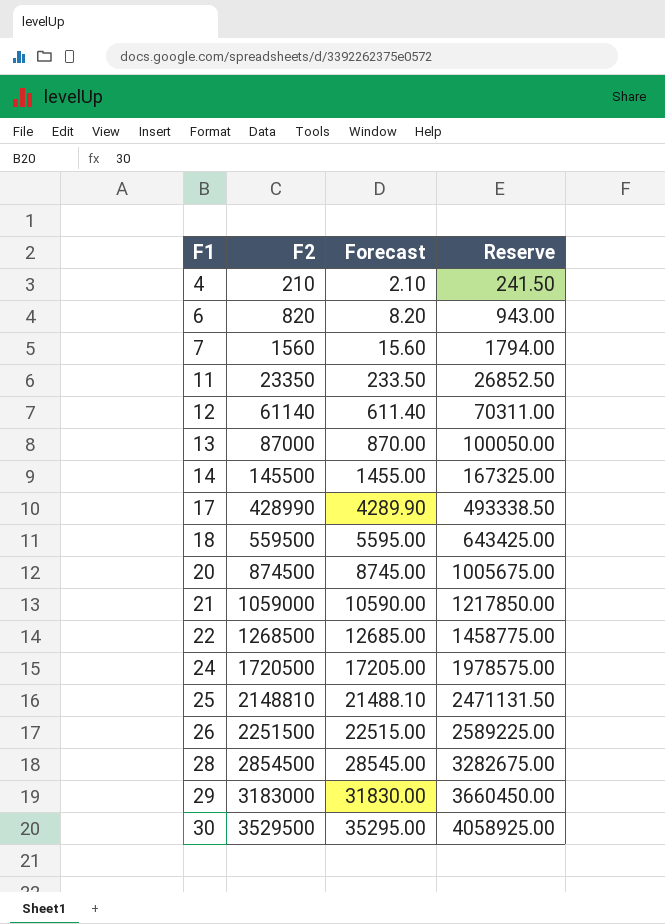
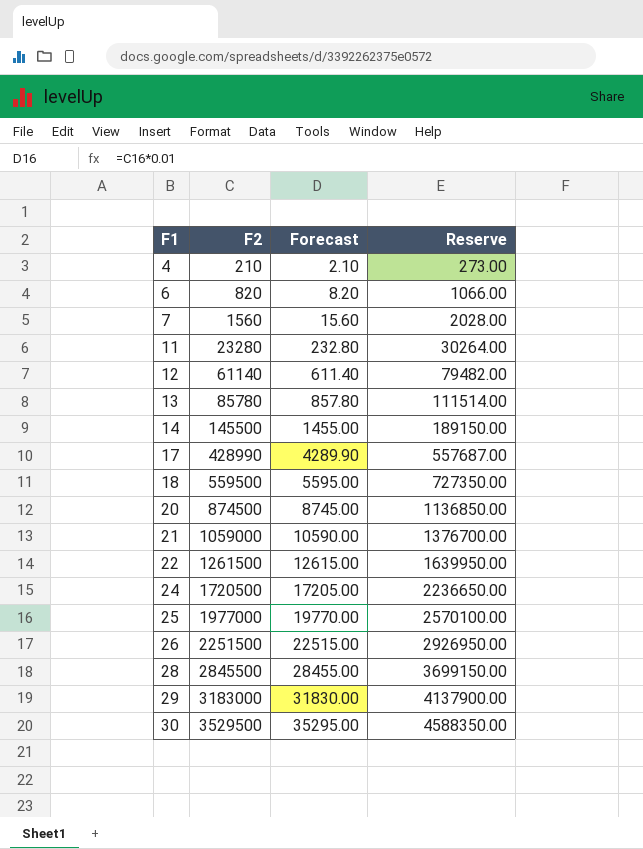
column Reserve | formula: [F2] * 1.15 -> [F2] * 1.3
11 | F2: 23350 -> 23280
11 | Forecast: 233.50 -> 232.80
13 | F2: 87000 -> 85780
13 | Forecast: 870.00 -> 857.80
22 | F2: 1268500 -> 1261500
22 | Forecast: 12685.00 -> 12615.00
25 | F2: 2148810 -> 1977000
25 | Forecast: 21488.10 -> 19770.00
28 | F2: 2854500 -> 2845500
28 | Forecast: 28545.00 -> 28455.00

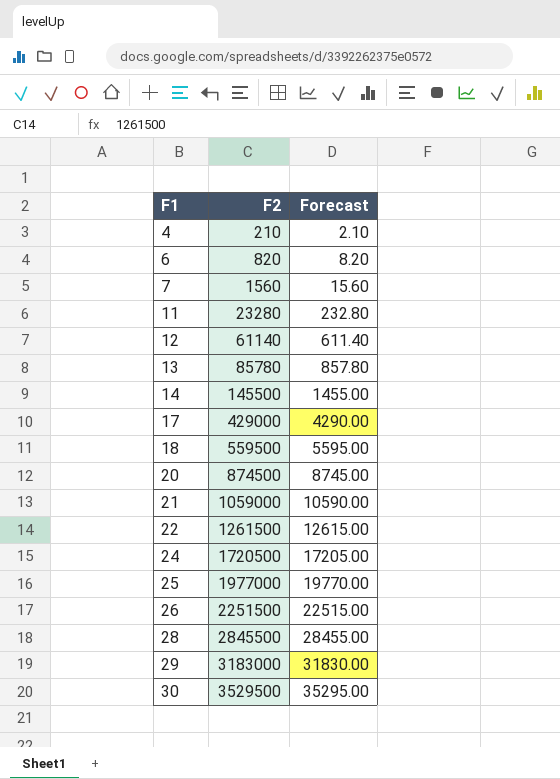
column Reserve | formula: [F2] * 1.3 -> none
17 | F2: 428990 -> 429000
17 | Forecast: 4289.90 -> 4290.00

